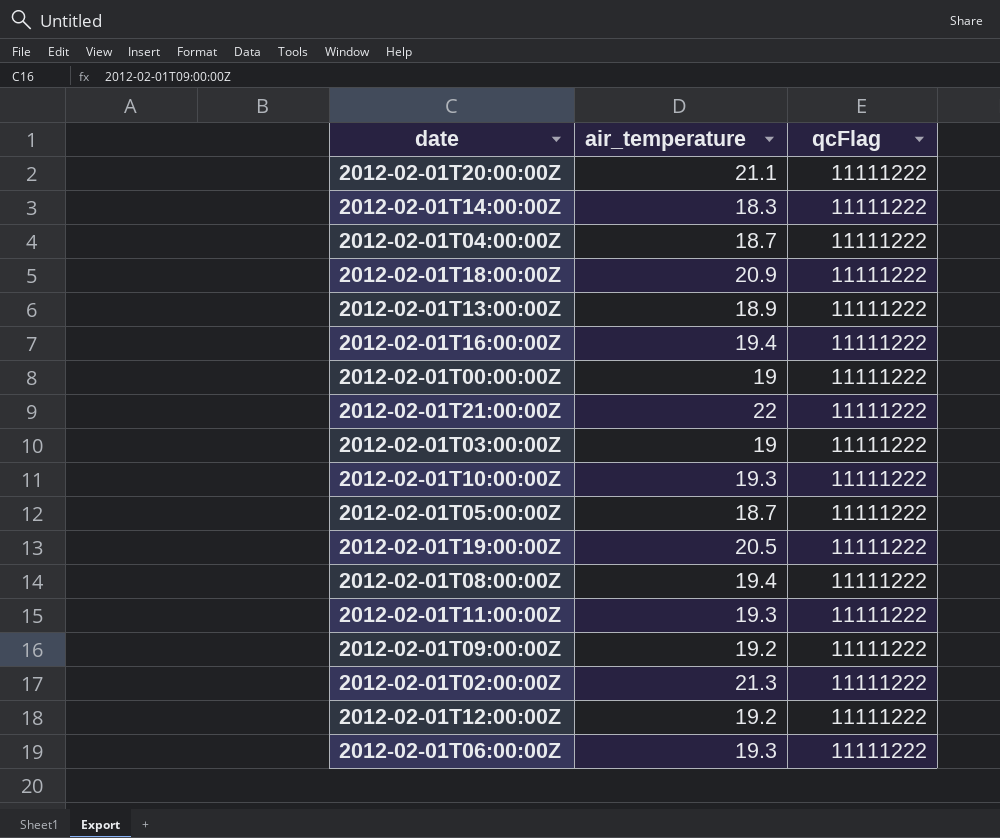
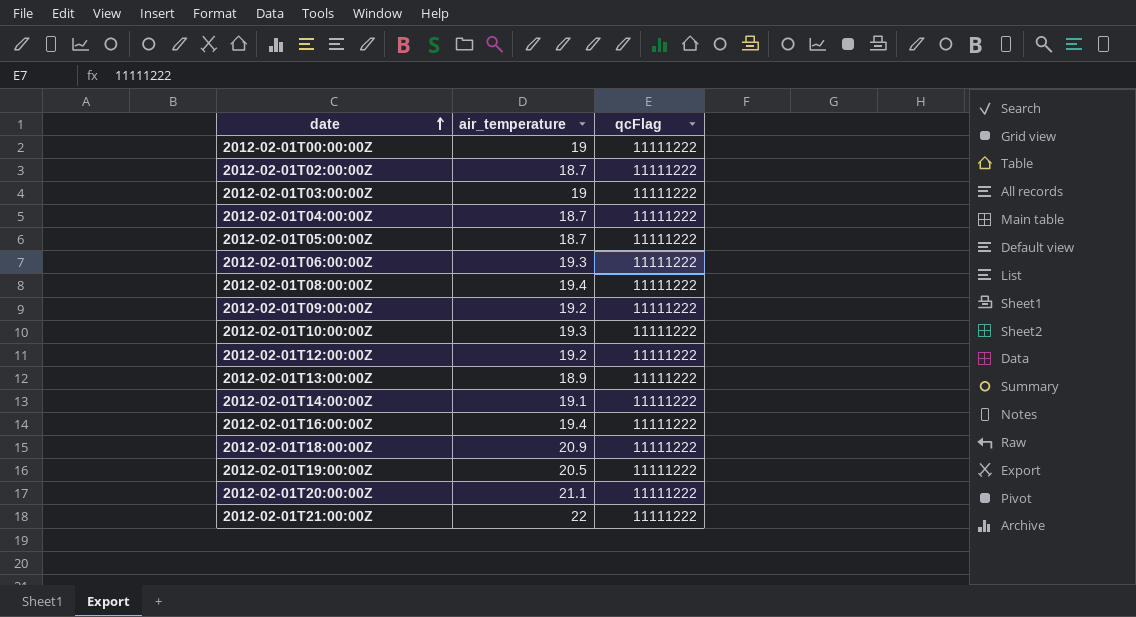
row order: none -> date ascending
row 2012-02-01T11:00:00Z: 19.3 | 11111222 -> none
2012-02-01T02:00:00Z | air_temperature: 21.3 -> 18.7
2012-02-01T14:00:00Z | air_temperature: 18.3 -> 19.1

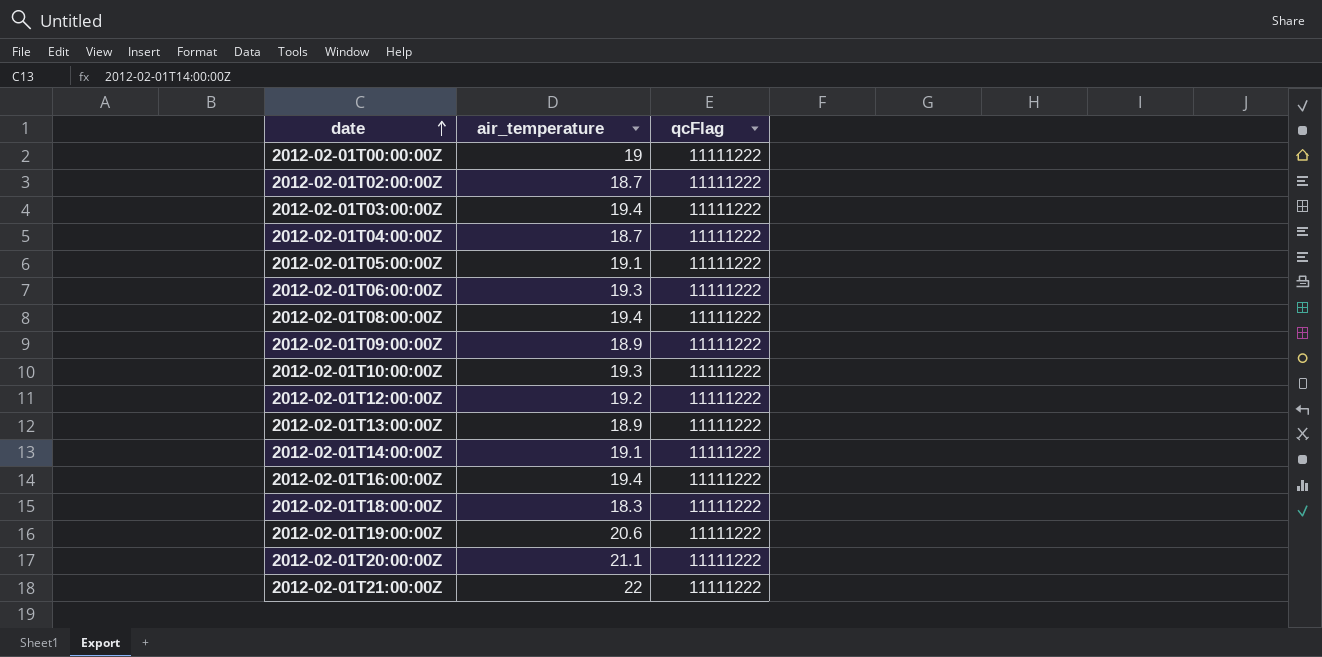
2012-02-01T03:00:00Z | air_temperature: 19 -> 19.4
2012-02-01T05:00:00Z | air_temperature: 18.7 -> 19.1
2012-02-01T09:00:00Z | air_temperature: 19.2 -> 18.9
2012-02-01T18:00:00Z | air_temperature: 20.9 -> 18.3
2012-02-01T19:00:00Z | air_temperature: 20.5 -> 20.6

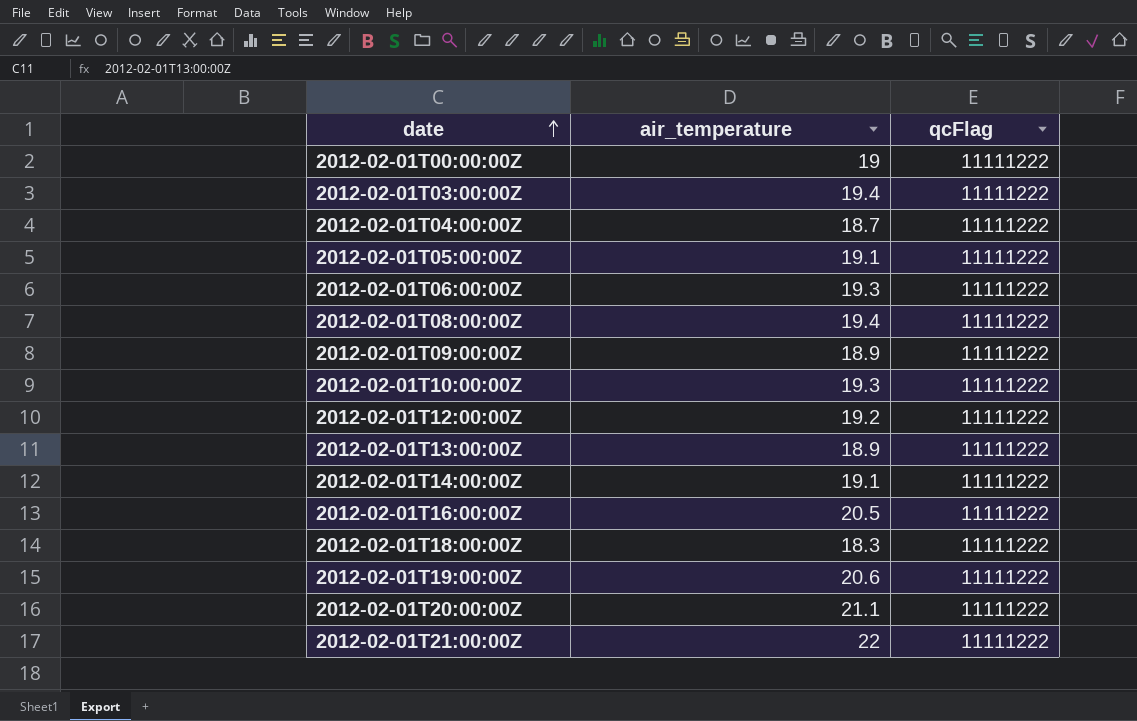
row 2012-02-01T02:00:00Z: 18.7 | 11111222 -> none
2012-02-01T16:00:00Z | air_temperature: 19.4 -> 20.5

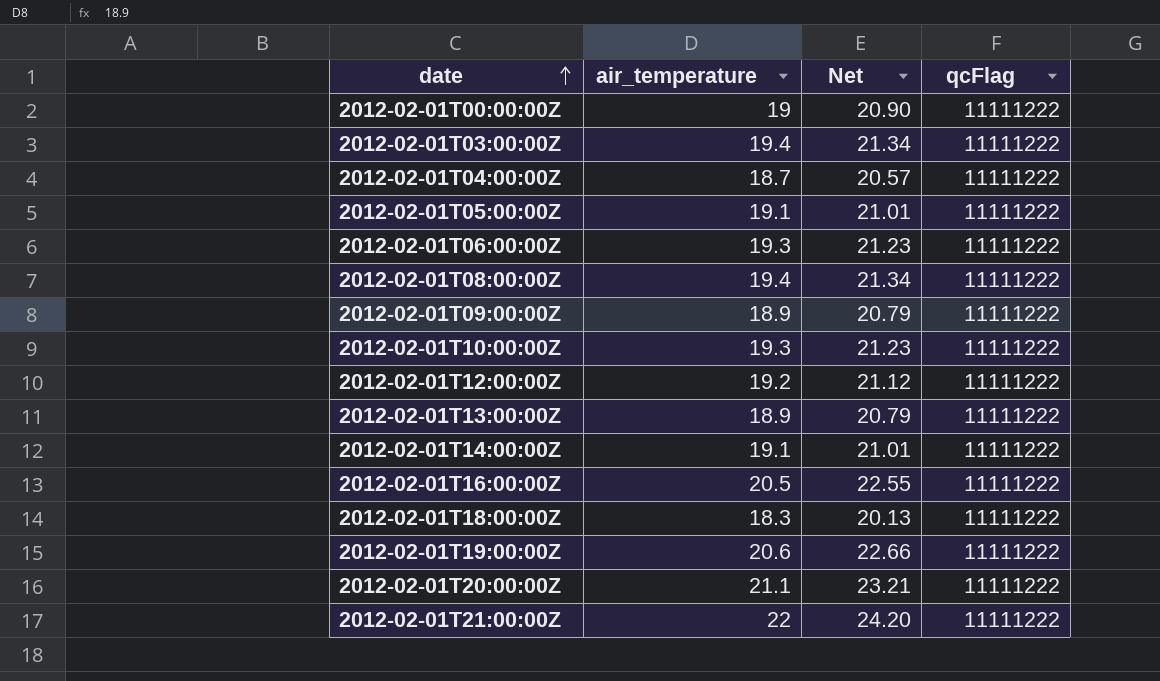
column Net | formula: none -> [air_temperature] * 1.1

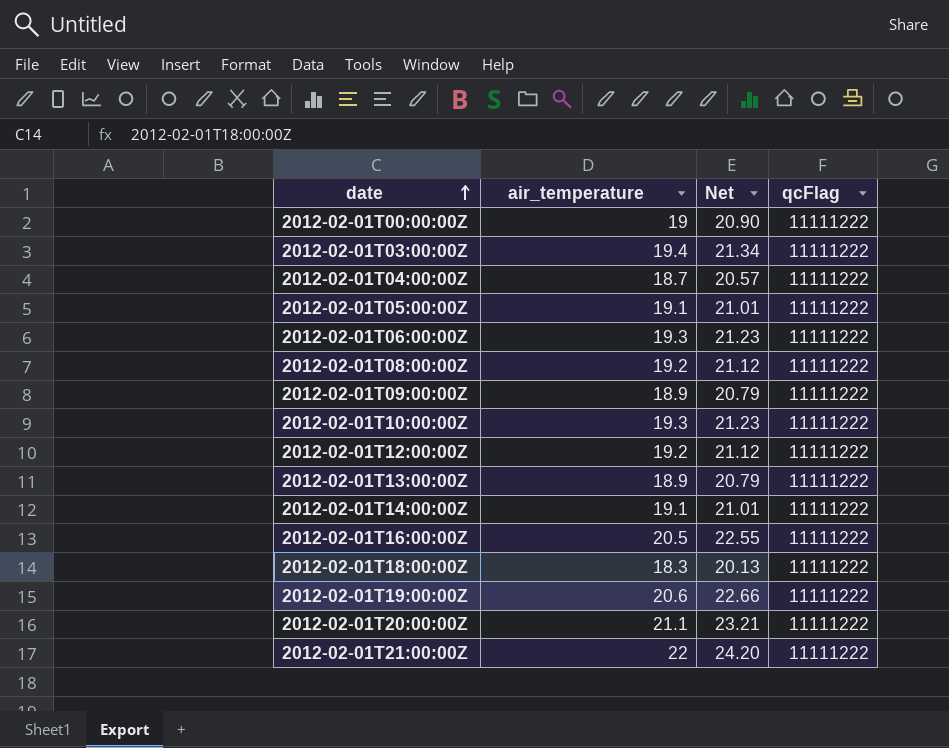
2012-02-01T08:00:00Z | air_temperature: 19.4 -> 19.2
2012-02-01T08:00:00Z | Net: 21.34 -> 21.12

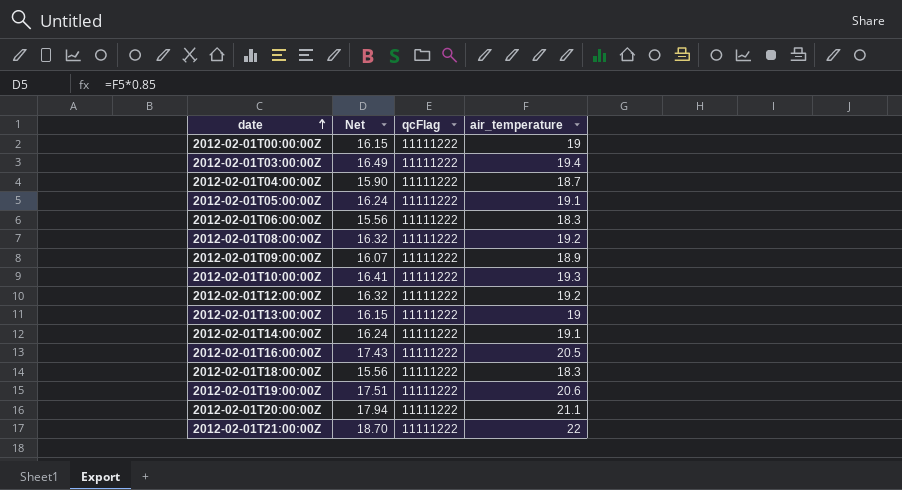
column Net | formula: [air_temperature] * 1.1 -> [air_temperature] * 0.85
column air_temperature | position: 2 -> 4
2012-02-01T06:00:00Z | air_temperature: 19.3 -> 18.3
2012-02-01T13:00:00Z | air_temperature: 18.9 -> 19

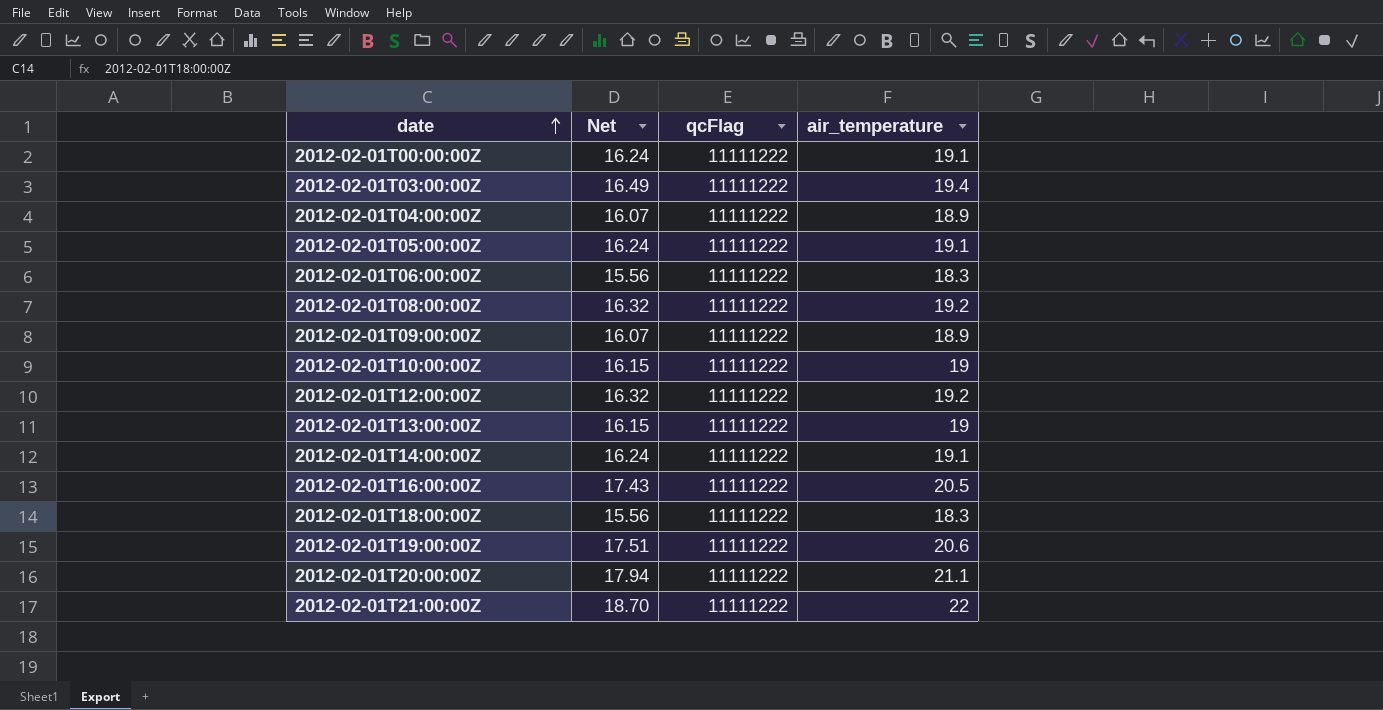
2012-02-01T00:00:00Z | Net: 16.15 -> 16.24
2012-02-01T00:00:00Z | air_temperature: 19 -> 19.1
2012-02-01T04:00:00Z | Net: 15.90 -> 16.07
2012-02-01T04:00:00Z | air_temperature: 18.7 -> 18.9
2012-02-01T10:00:00Z | Net: 16.41 -> 16.15
2012-02-01T10:00:00Z | air_temperature: 19.3 -> 19

